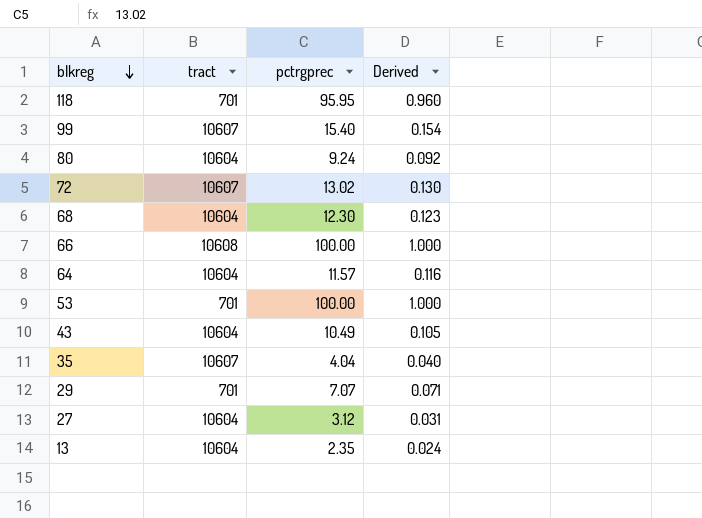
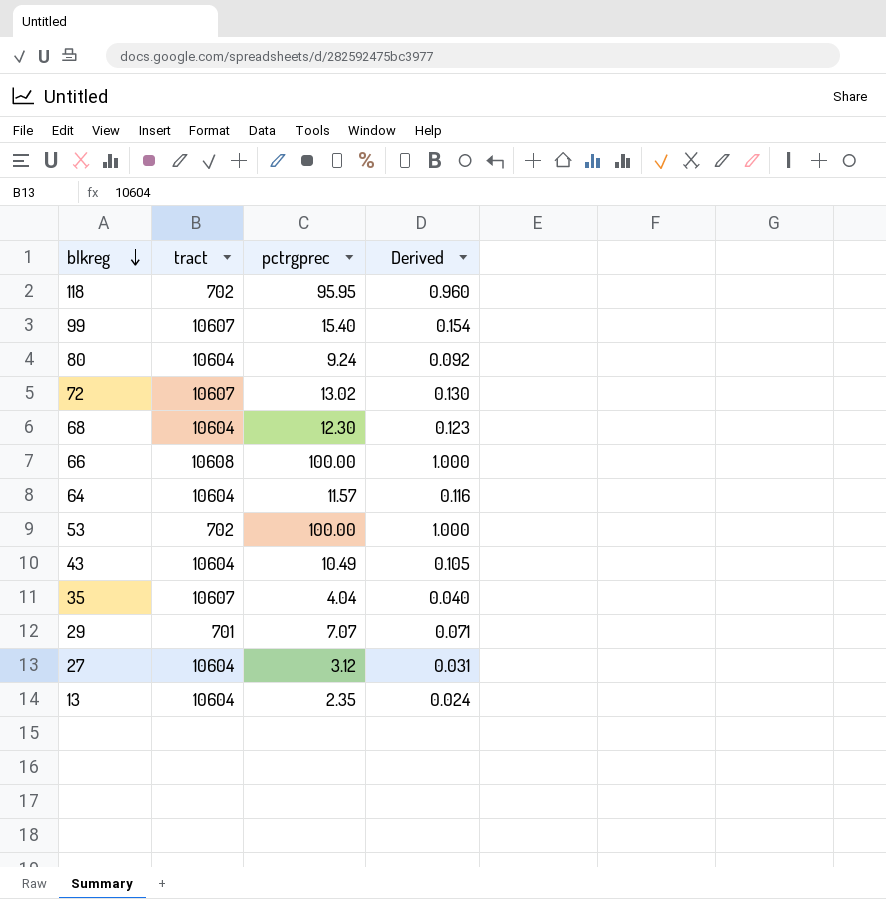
118 | tract: 701 -> 702
53 | tract: 701 -> 702

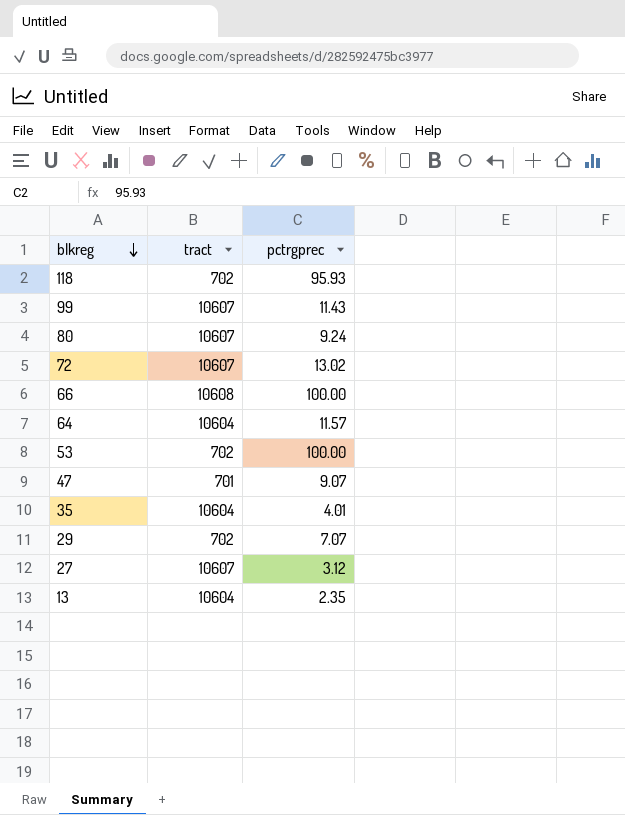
column Derived | formula: [pctrgprec] * 0.01 -> none
row 68: 10604 | 12.30 | 0.123 -> none
row 43: 10604 | 10.49 | 0.105 -> none
118 | pctrgprec: 95.95 -> 95.93
99 | pctrgprec: 15.40 -> 11.43
80 | tract: 10604 -> 10607
row 47: none -> 701 | 9.07
35 | tract: 10607 -> 10604
35 | pctrgprec: 4.04 -> 4.01
29 | tract: 701 -> 702
27 | tract: 10604 -> 10607

